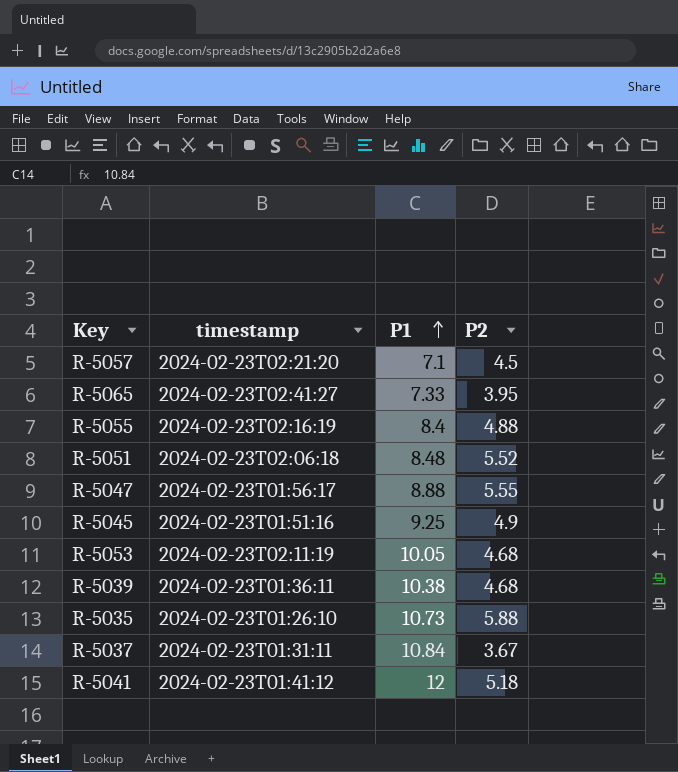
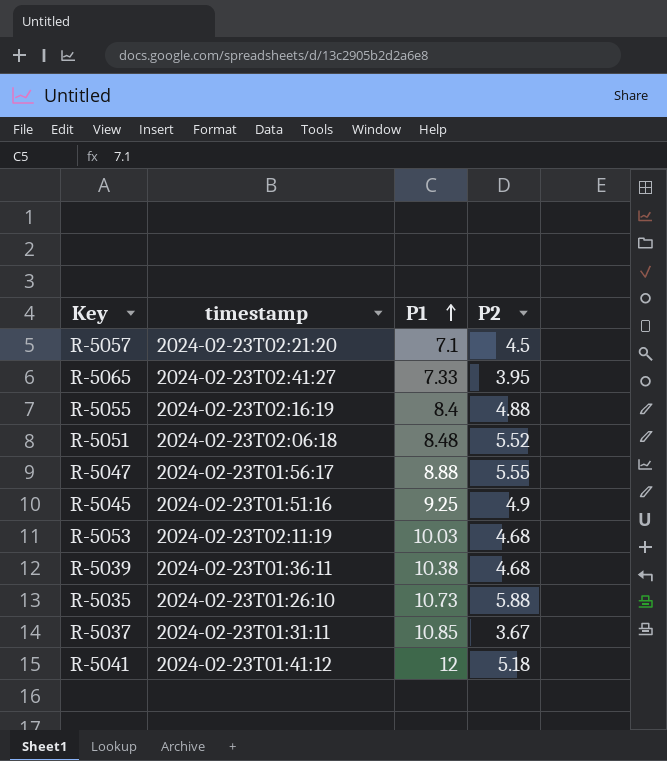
R-5053 | P1: 10.05 -> 10.03
R-5037 | P1: 10.84 -> 10.85

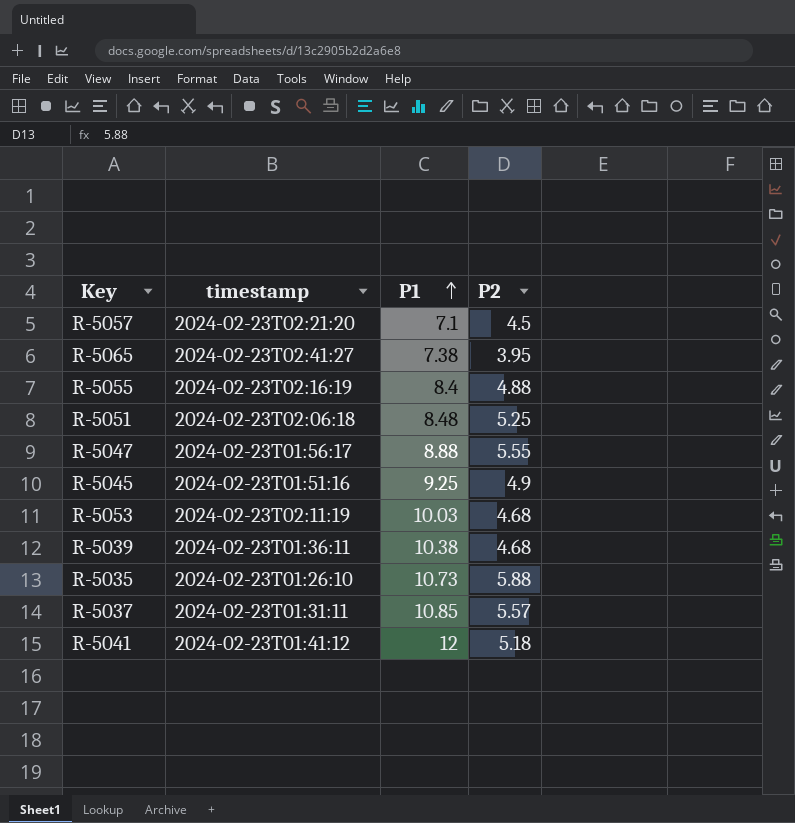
R-5065 | P1: 7.33 -> 7.38
R-5051 | P2: 5.52 -> 5.25
R-5037 | P2: 3.67 -> 5.57

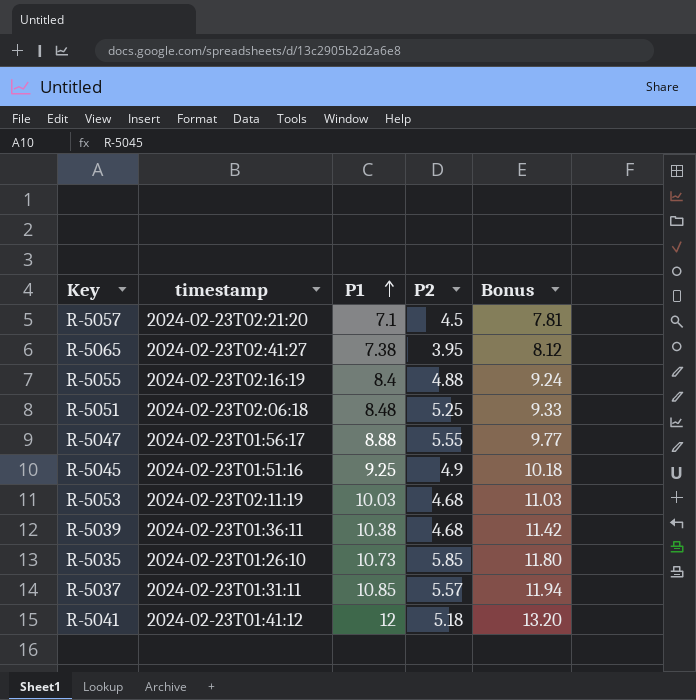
column Bonus | formula: none -> [P1] * 1.1
R-5035 | P2: 5.88 -> 5.85

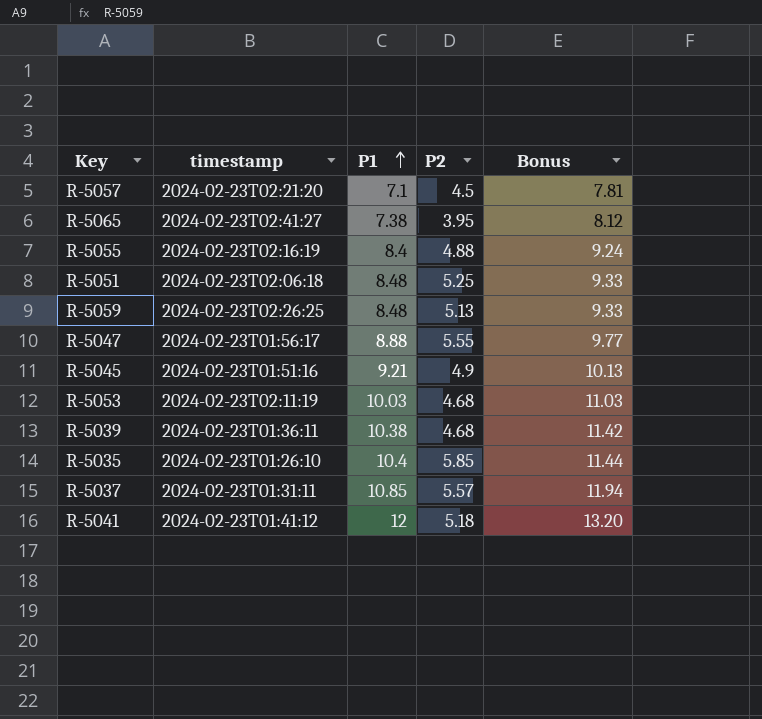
row R-5059: none -> 2024-02-23T02:26:25 | 8.48 | 5.13 | 9.33
R-5045 | P1: 9.25 -> 9.21
R-5045 | Bonus: 10.18 -> 10.13
R-5035 | P1: 10.73 -> 10.4
R-5035 | Bonus: 11.80 -> 11.44

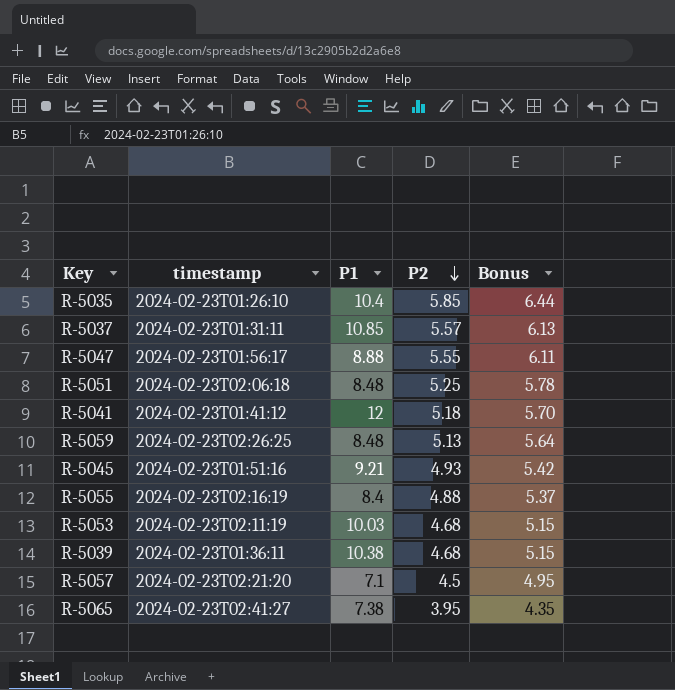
row order: P1 ascending -> P2 descending
column Bonus | formula: [P1] * 1.1 -> [P2] * 1.1
R-5045 | P2: 4.9 -> 4.93

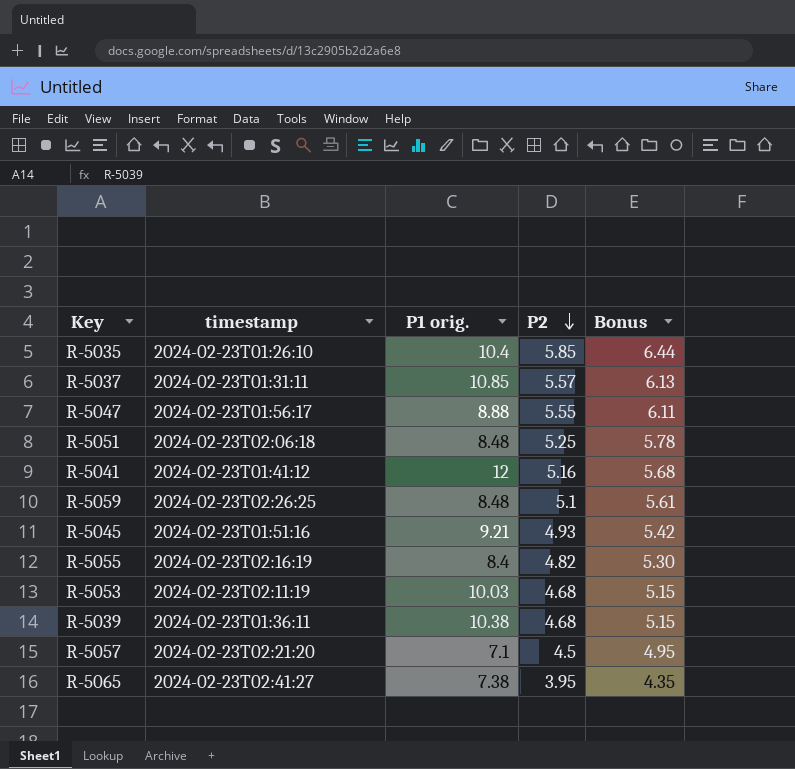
column name: P1 -> P1 orig.
R-5041 | P2: 5.18 -> 5.16
R-5041 | Bonus: 5.70 -> 5.68
R-5059 | P2: 5.13 -> 5.1
R-5059 | Bonus: 5.64 -> 5.61
R-5055 | P2: 4.88 -> 4.82
R-5055 | Bonus: 5.37 -> 5.30

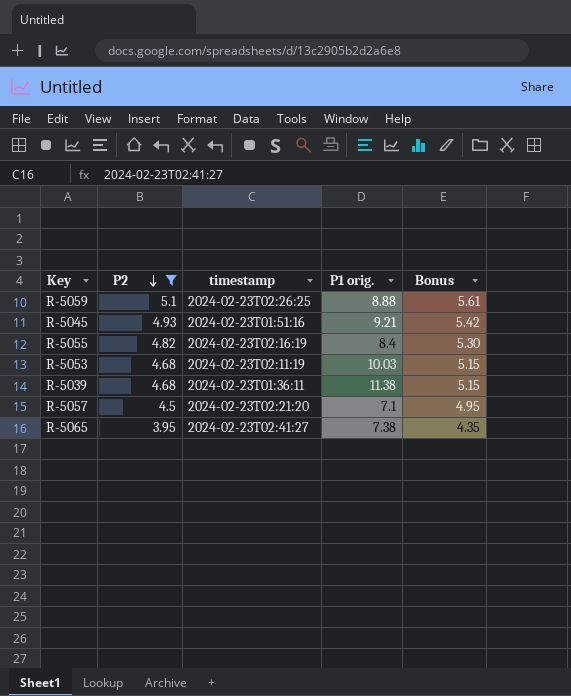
filter: none -> P2 <= 5.1
column P2 | position: 4 -> 2
R-5059 | P1 orig.: 8.48 -> 8.88
R-5039 | P1 orig.: 10.38 -> 11.38

